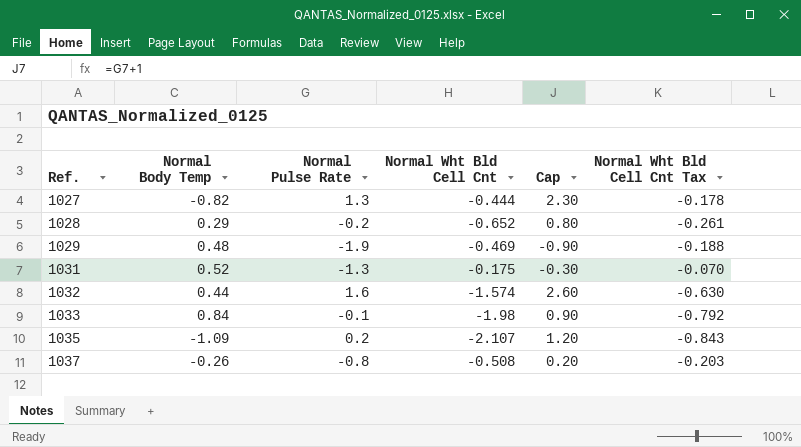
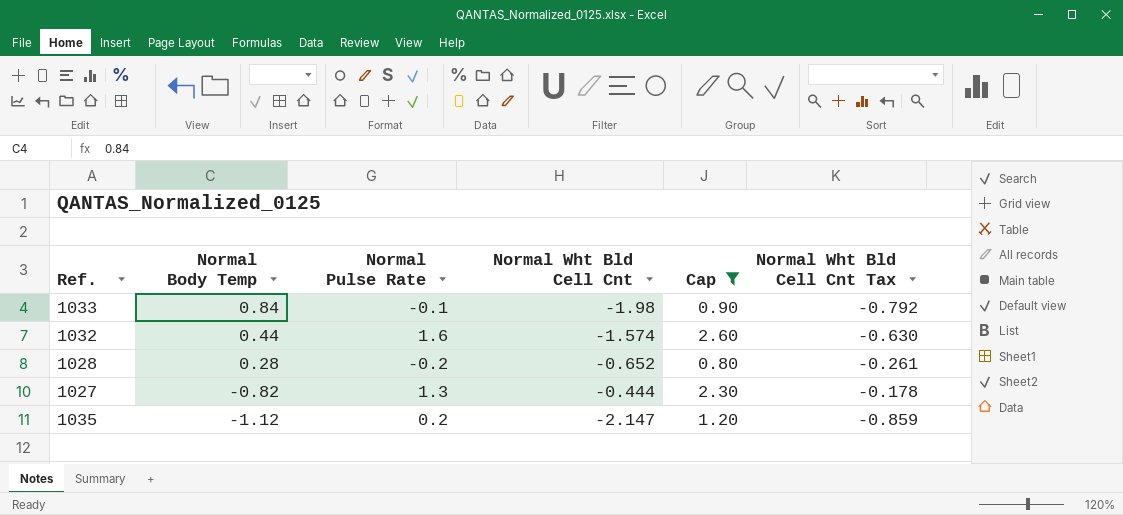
filter: none -> Cap >= 0.80
row order: Ref. ascending -> Normal Body Temp descending
1028 | Normal Body Temp: 0.29 -> 0.28
1035 | Normal Body Temp: -1.09 -> -1.12
1035 | Normal Wht Bld Cell Cnt: -2.107 -> -2.147
1035 | Normal Wht Bld Cell Cnt Tax: -0.843 -> -0.859

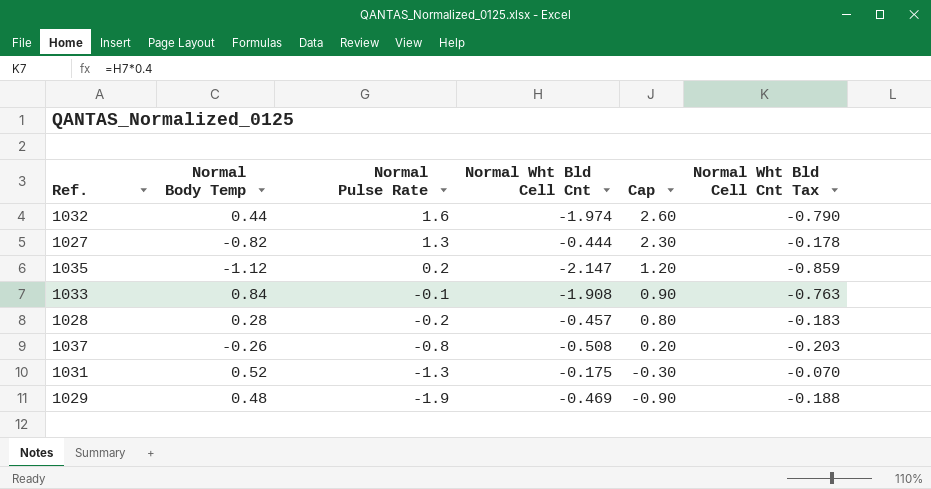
filter: Cap >= 0.80 -> none
row order: Normal Body Temp descending -> Normal Pulse Rate descending
1032 | Normal Wht Bld Cell Cnt: -1.574 -> -1.974
1032 | Normal Wht Bld Cell Cnt Tax: -0.630 -> -0.790
1033 | Normal Wht Bld Cell Cnt: -1.98 -> -1.908
1033 | Normal Wht Bld Cell Cnt Tax: -0.792 -> -0.763
1028 | Normal Wht Bld Cell Cnt: -0.652 -> -0.457
1028 | Normal Wht Bld Cell Cnt Tax: -0.261 -> -0.183

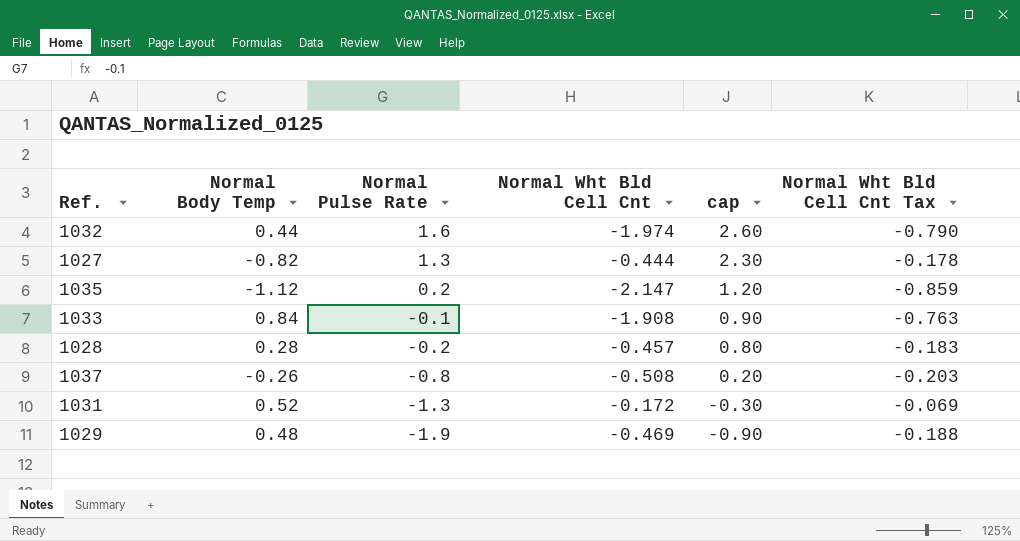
column name: Cap -> cap
1031 | Normal Wht Bld Cell Cnt: -0.175 -> -0.172
1031 | Normal Wht Bld Cell Cnt Tax: -0.070 -> -0.069

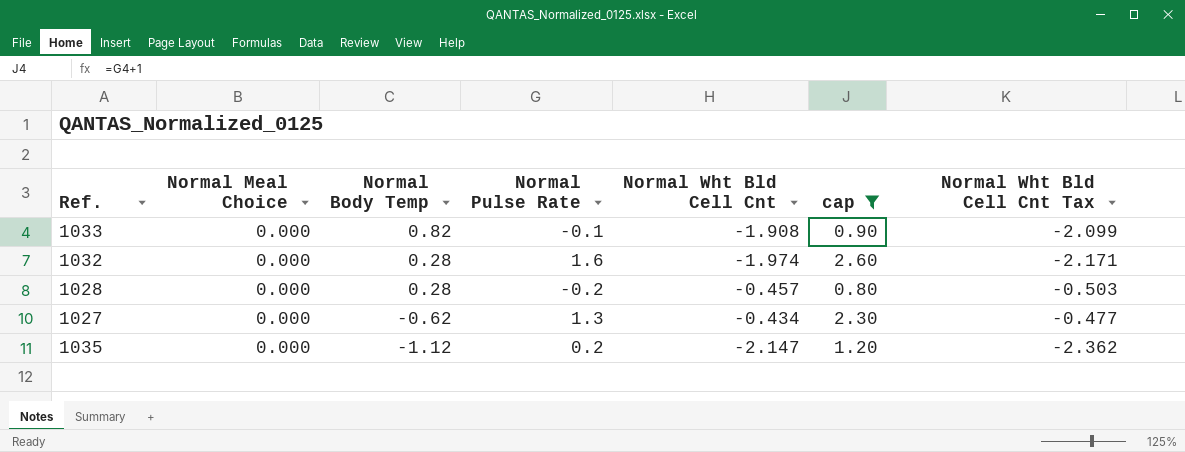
filter: none -> cap >= 0.80
row order: Normal Pulse Rate descending -> Normal Body Temp descending
column Normal Meal Choice | position: none -> 2
column Normal Wht Bld Cell Cnt Tax | formula: [Normal Wht Bld Cell Cnt] * 0.4 -> [Normal Wht Bld Cell Cnt] * 1.1
1033 | Normal Body Temp: 0.84 -> 0.82
1032 | Normal Body Temp: 0.44 -> 0.28
1027 | Normal Body Temp: -0.82 -> -0.62
1027 | Normal Wht Bld Cell Cnt: -0.444 -> -0.434

